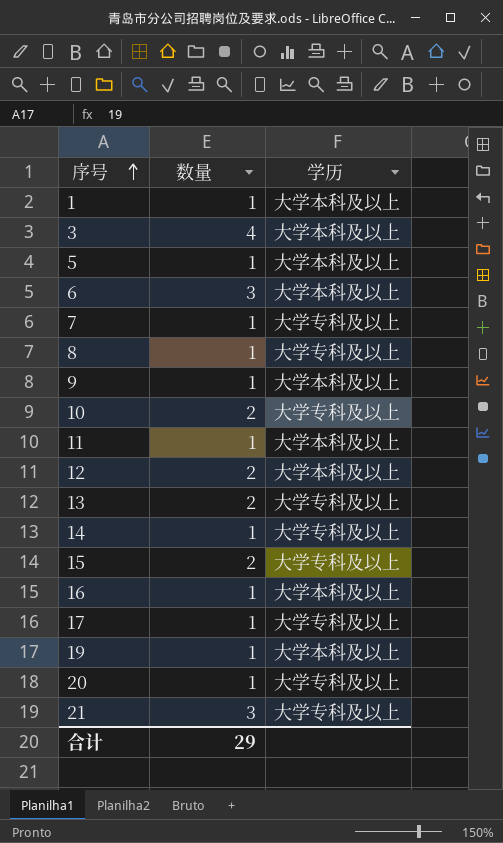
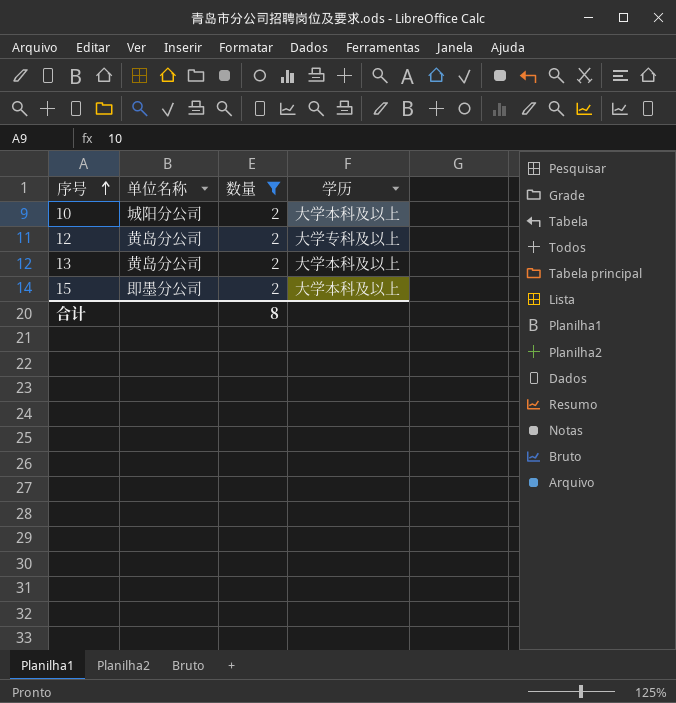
filter: none -> 数量 = 2
column 单位名称 | position: none -> 2
10 | 学历: 大学专科及以上 -> 大学本科及以上
12 | 学历: 大学本科及以上 -> 大学专科及以上
13 | 学历: 大学专科及以上 -> 大学本科及以上
15 | 学历: 大学专科及以上 -> 大学本科及以上
合计 | 数量: 29 -> 8

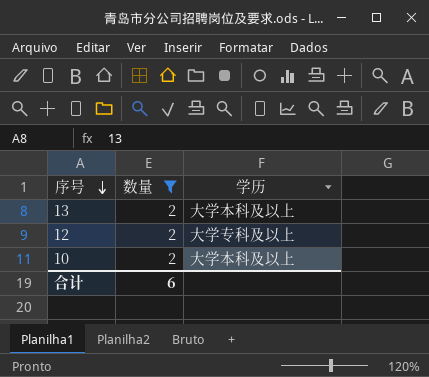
row order: 序号 ascending -> 序号 descending
column 单位名称 | position: 2 -> none
row 15: 即墨分公司 | 2 | 大学本科及以上 -> none
合计 | 数量: 8 -> 6

